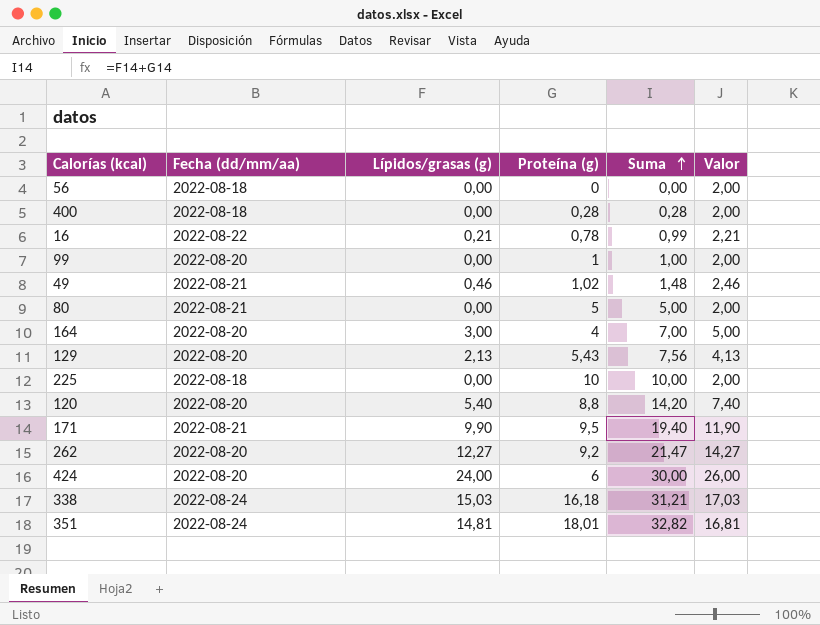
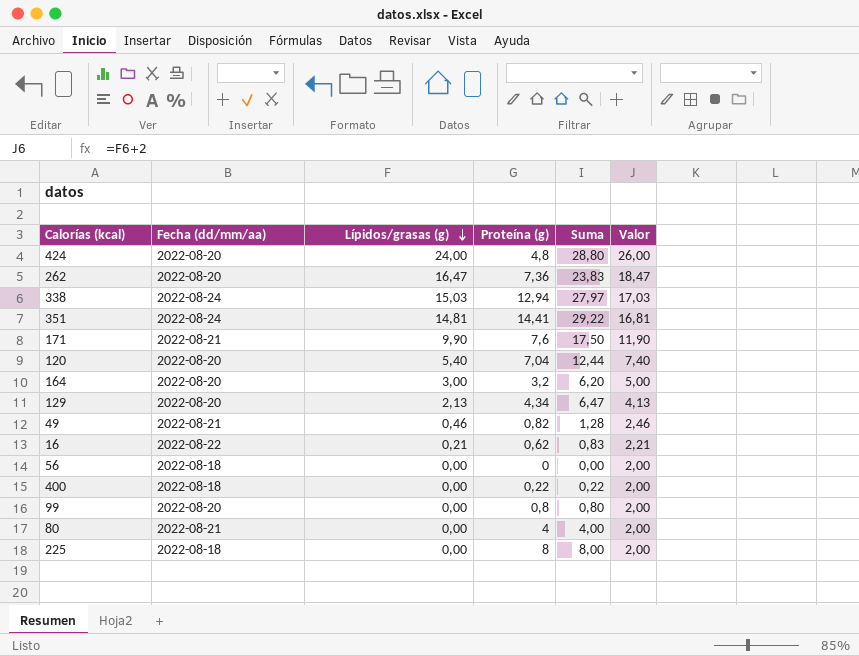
row order: Suma ascending -> Lípidos/grasas (g) descending
424 | Proteína (g): 6 -> 4,8
424 | Suma: 30,00 -> 28,80
262 | Lípidos/grasas (g): 12,27 -> 16,47
262 | Proteína (g): 9,2 -> 7,36
262 | Suma: 21,47 -> 23,83
262 | Valor: 14,27 -> 18,47
338 | Proteína (g): 16,18 -> 12,94
338 | Suma: 31,21 -> 27,97
351 | Proteína (g): 18,01 -> 14,41
351 | Suma: 32,82 -> 29,22
171 | Proteína (g): 9,5 -> 7,6
171 | Suma: 19,40 -> 17,50
120 | Proteína (g): 8,8 -> 7,04
120 | Suma: 14,20 -> 12,44
164 | Proteína (g): 4 -> 3,2
164 | Suma: 7,00 -> 6,20
129 | Proteína (g): 5,43 -> 4,34
129 | Suma: 7,56 -> 6,47
49 | Proteína (g): 1,02 -> 0,82
49 | Suma: 1,48 -> 1,28
16 | Proteína (g): 0,78 -> 0,62
16 | Suma: 0,99 -> 0,83
400 | Proteína (g): 0,28 -> 0,22
400 | Suma: 0,28 -> 0,22
99 | Proteína (g): 1 -> 0,8
99 | Suma: 1,00 -> 0,80
80 | Proteína (g): 5 -> 4
80 | Suma: 5,00 -> 4,00
225 | Proteína (g): 10 -> 8
225 | Suma: 10,00 -> 8,00

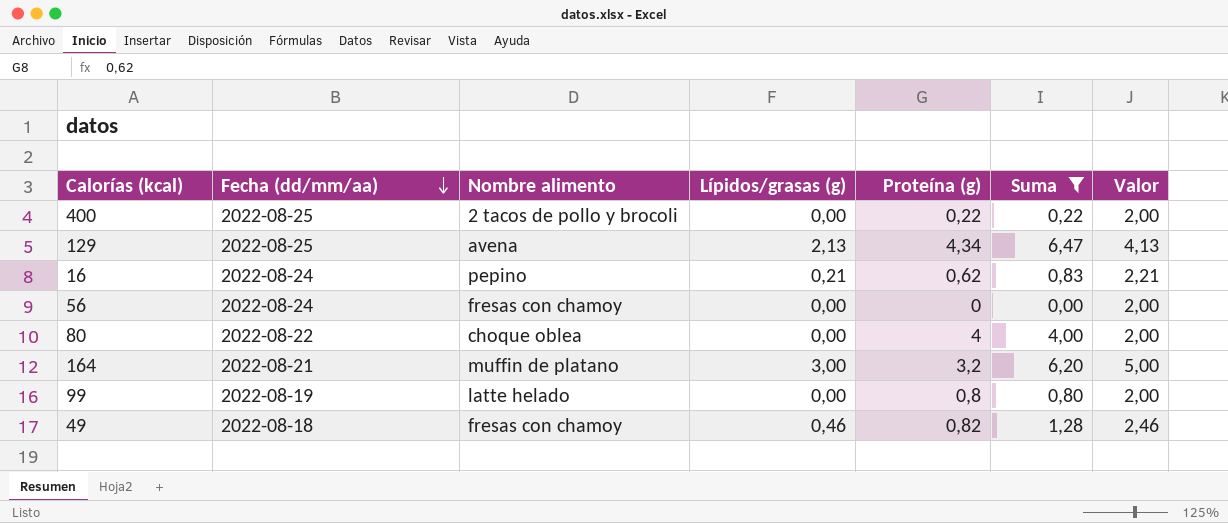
filter: none -> Suma <= 6,47
row order: Lípidos/grasas (g) descending -> Fecha (dd/mm/aa) descending
column Nombre alimento | position: none -> 3
400 | Fecha (dd/mm/aa): 2022-08-18 -> 2022-08-25
129 | Fecha (dd/mm/aa): 2022-08-20 -> 2022-08-25
16 | Fecha (dd/mm/aa): 2022-08-22 -> 2022-08-24
56 | Fecha (dd/mm/aa): 2022-08-18 -> 2022-08-24
80 | Fecha (dd/mm/aa): 2022-08-21 -> 2022-08-22
164 | Fecha (dd/mm/aa): 2022-08-20 -> 2022-08-21
99 | Fecha (dd/mm/aa): 2022-08-20 -> 2022-08-19
49 | Fecha (dd/mm/aa): 2022-08-21 -> 2022-08-18

